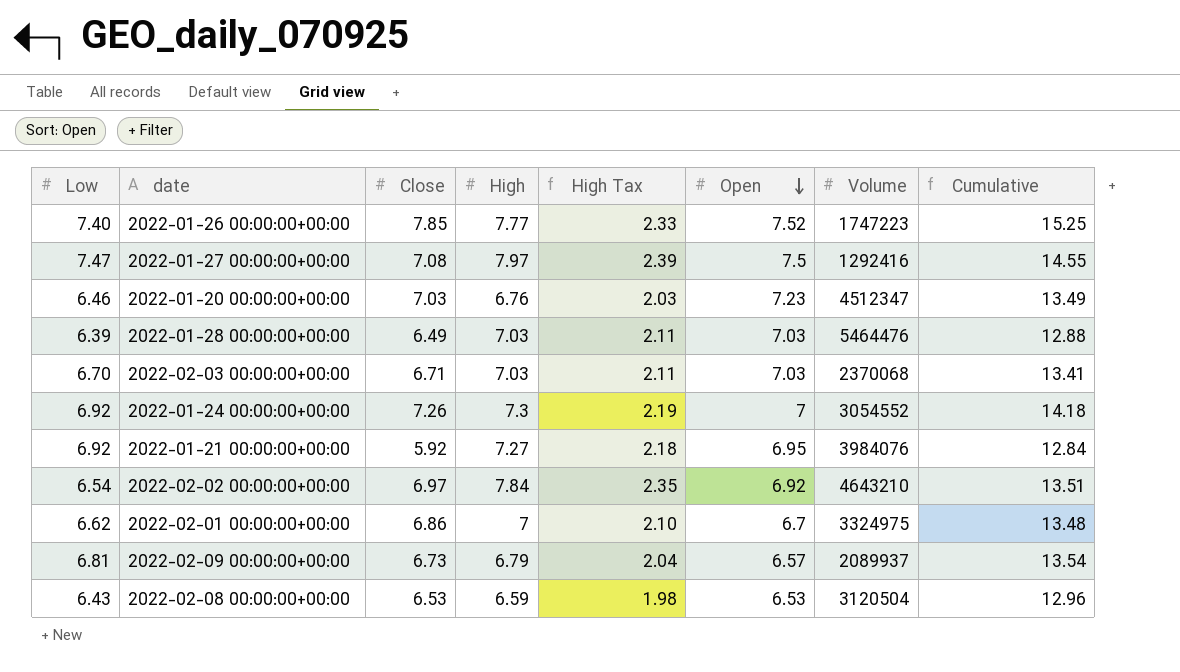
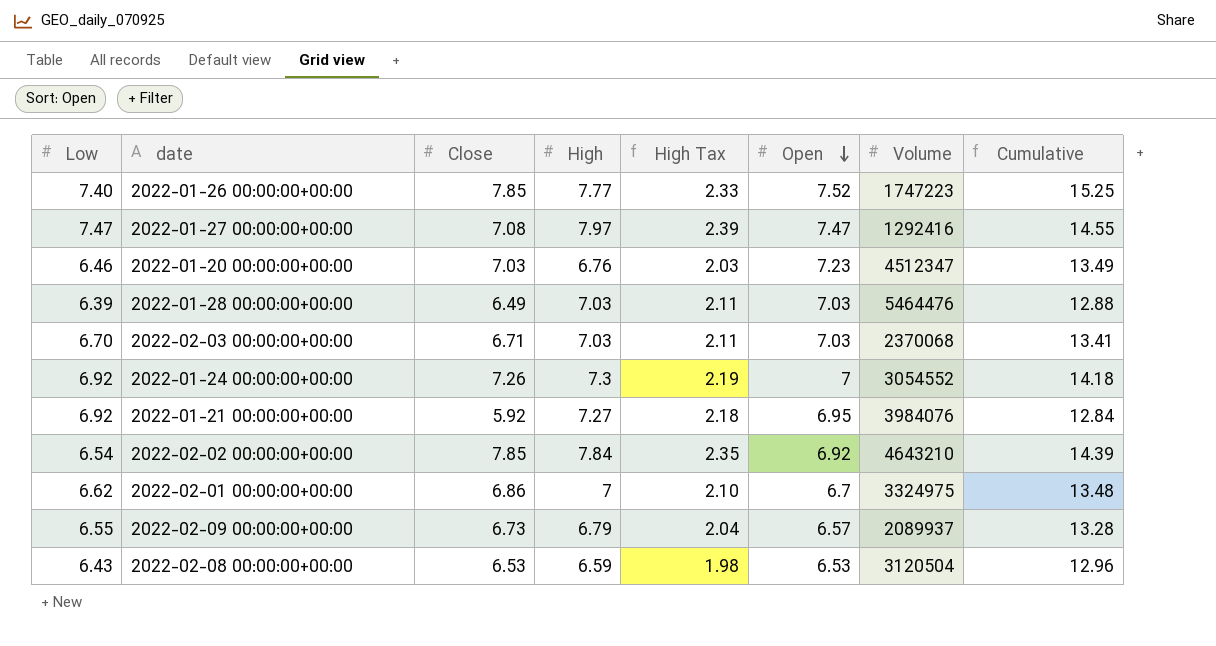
2022-01-27 00:00:00+00:00 | Open: 7.5 -> 7.47
2022-02-02 00:00:00+00:00 | Close: 6.97 -> 7.85
2022-02-02 00:00:00+00:00 | Cumulative: 13.51 -> 14.39
2022-02-09 00:00:00+00:00 | Low: 6.81 -> 6.55
2022-02-09 00:00:00+00:00 | Cumulative: 13.54 -> 13.28

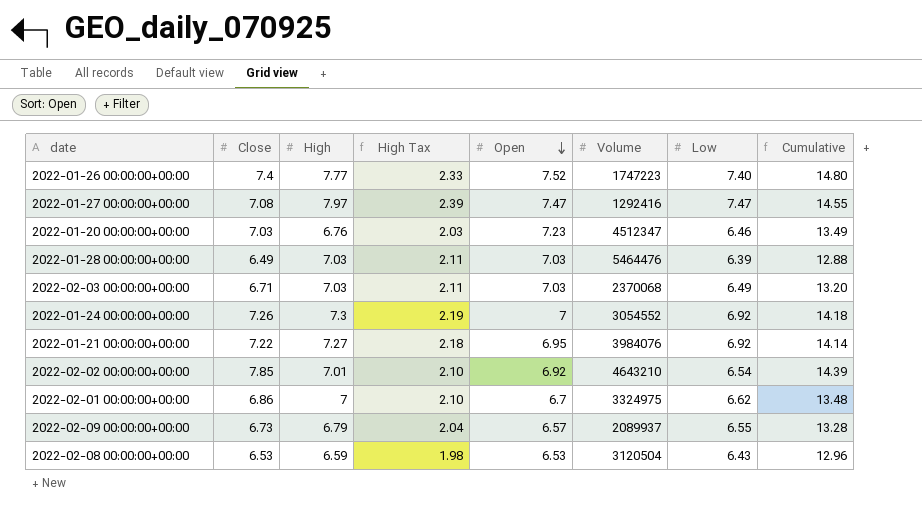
column Low | position: 1 -> 7
2022-01-26 00:00:00+00:00 | Close: 7.85 -> 7.4
2022-01-26 00:00:00+00:00 | Cumulative: 15.25 -> 14.80
2022-02-03 00:00:00+00:00 | Low: 6.70 -> 6.49
2022-02-03 00:00:00+00:00 | Cumulative: 13.41 -> 13.20
2022-01-21 00:00:00+00:00 | Close: 5.92 -> 7.22
2022-01-21 00:00:00+00:00 | Cumulative: 12.84 -> 14.14
2022-02-02 00:00:00+00:00 | High: 7.84 -> 7.01
2022-02-02 00:00:00+00:00 | High Tax: 2.35 -> 2.10

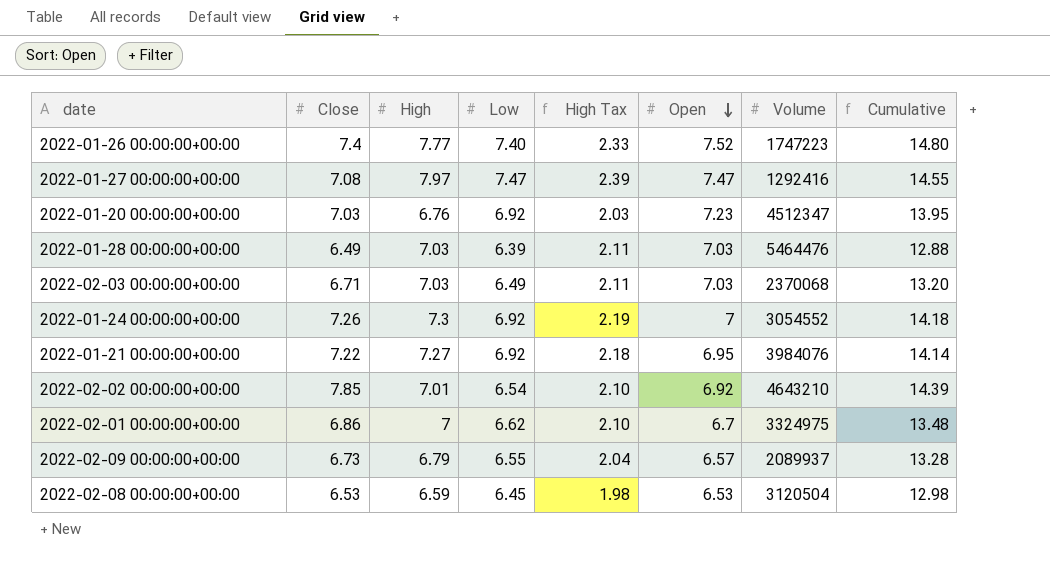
column Low | position: 7 -> 4
2022-01-20 00:00:00+00:00 | Low: 6.46 -> 6.92
2022-01-20 00:00:00+00:00 | Cumulative: 13.49 -> 13.95
2022-02-08 00:00:00+00:00 | Low: 6.43 -> 6.45
2022-02-08 00:00:00+00:00 | Cumulative: 12.96 -> 12.98

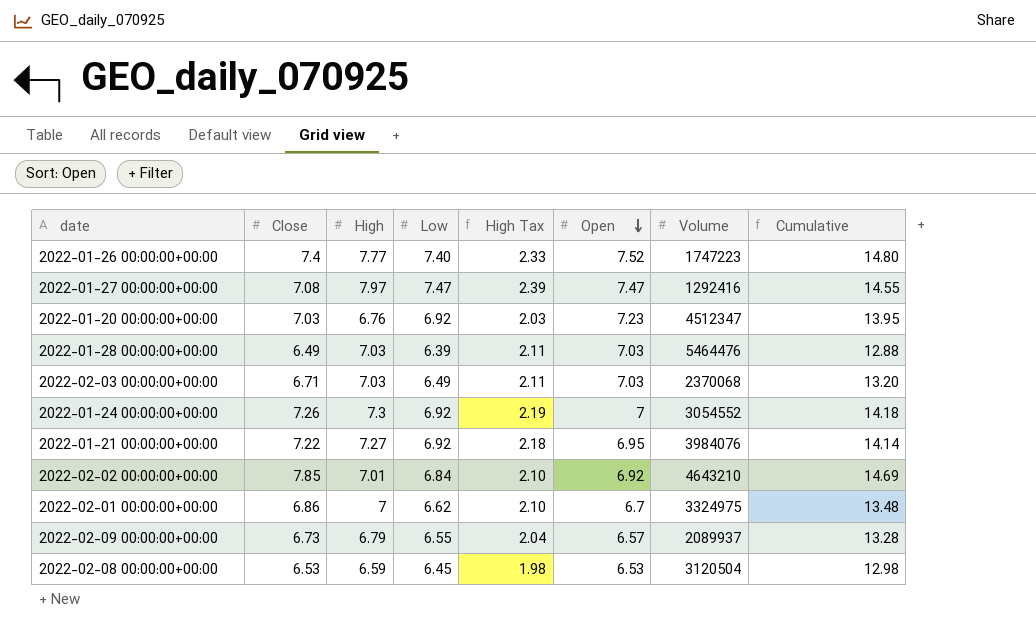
2022-02-02 00:00:00+00:00 | Low: 6.54 -> 6.84
2022-02-02 00:00:00+00:00 | Cumulative: 14.39 -> 14.69

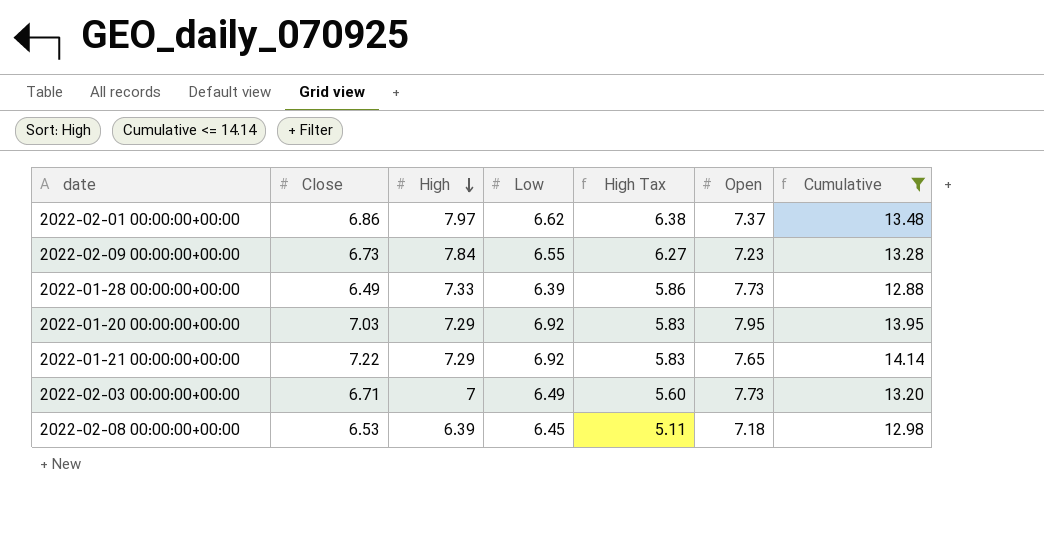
filter: none -> Cumulative <= 14.14
row order: Open descending -> High descending
column Volume | position: 7 -> none
column High Tax | formula: [High] * 0.3 -> [High] * 0.8
2022-02-01 00:00:00+00:00 | High: 7 -> 7.97
2022-02-01 00:00:00+00:00 | Open: 6.7 -> 7.37
2022-02-09 00:00:00+00:00 | High: 6.79 -> 7.84
2022-02-09 00:00:00+00:00 | Open: 6.57 -> 7.23
2022-01-28 00:00:00+00:00 | High: 7.03 -> 7.33
2022-01-28 00:00:00+00:00 | Open: 7.03 -> 7.73
2022-01-20 00:00:00+00:00 | High: 6.76 -> 7.29
2022-01-20 00:00:00+00:00 | Open: 7.23 -> 7.95
2022-01-21 00:00:00+00:00 | High: 7.27 -> 7.29
2022-01-21 00:00:00+00:00 | Open: 6.95 -> 7.65
2022-02-03 00:00:00+00:00 | High: 7.03 -> 7
2022-02-03 00:00:00+00:00 | Open: 7.03 -> 7.73
2022-02-08 00:00:00+00:00 | High: 6.59 -> 6.39
2022-02-08 00:00:00+00:00 | Open: 6.53 -> 7.18

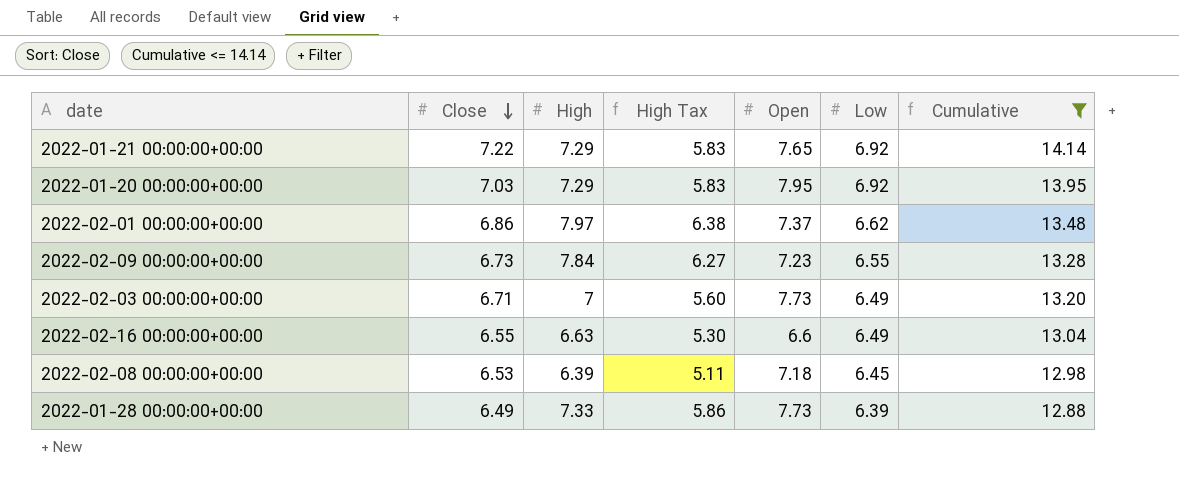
row order: High descending -> Close descending
column Low | position: 4 -> 6
row 2022-02-16 00:00:00+00:00: none -> 6.55 | 6.63 | 5.30 | 6.6 | 6.49 | 13.04

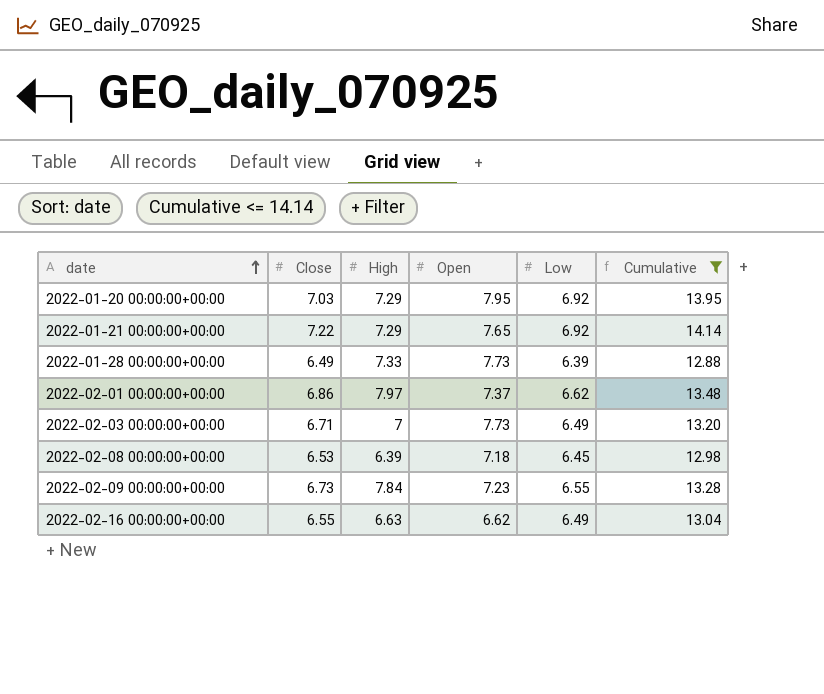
row order: Close descending -> date ascending
column High Tax | formula: [High] * 0.8 -> none
2022-02-16 00:00:00+00:00 | Open: 6.6 -> 6.62

